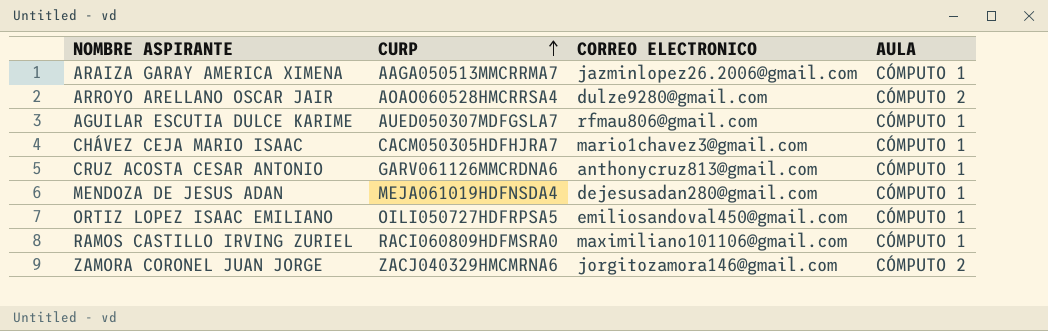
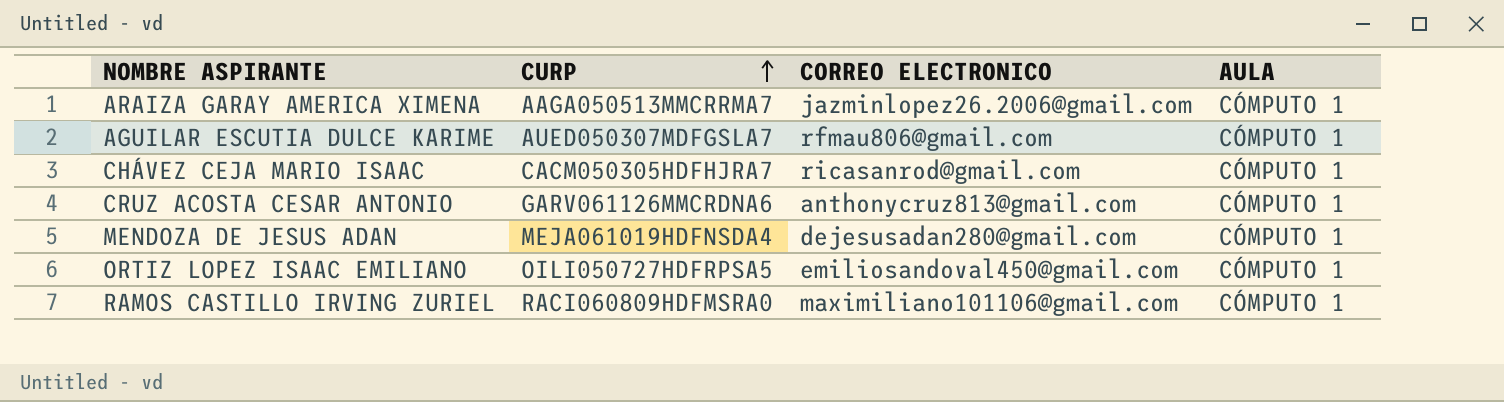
row ARROYO ARELLANO OSCAR JAIR: AOAO060528HMCRRSA4 | dulze9280@gmail.com | CÓMPUTO 2 -> none
row ZAMORA CORONEL JUAN JORGE: ZACJ040329HMCMRNA6 | jorgitozamora146@gmail.com | CÓMPUTO 2 -> none
CHÁVEZ CEJA MARIO ISAAC | CORREO ELECTRONICO: mario1chavez3@gmail.com -> ricasanrod@gmail.com

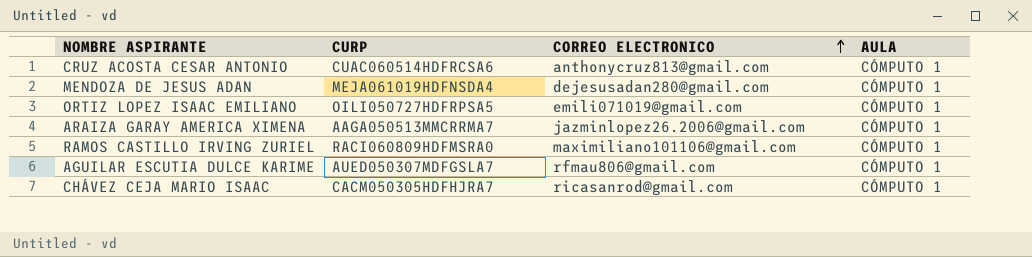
row order: CURP ascending -> CORREO ELECTRONICO ascending
CRUZ ACOSTA CESAR ANTONIO | CURP: GARV061126MMCRDNA6 -> CUAC060514HDFRCSA6
ORTIZ LOPEZ ISAAC EMILIANO | CORREO ELECTRONICO: emiliosandoval450@gmail.com -> emili071019@gmail.com

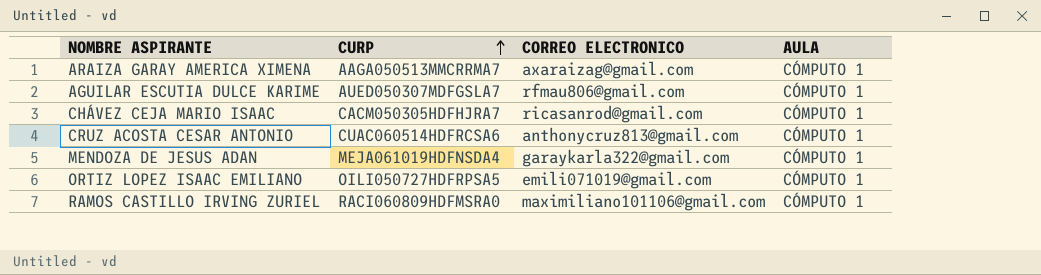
row order: CORREO ELECTRONICO ascending -> CURP ascending
ARAIZA GARAY AMERICA XIMENA | CORREO ELECTRONICO: jazminlopez26.2006@gmail.com -> axaraizag@gmail.com
MENDOZA DE JESUS ADAN | CORREO ELECTRONICO: dejesusadan280@gmail.com -> garaykarla322@gmail.com

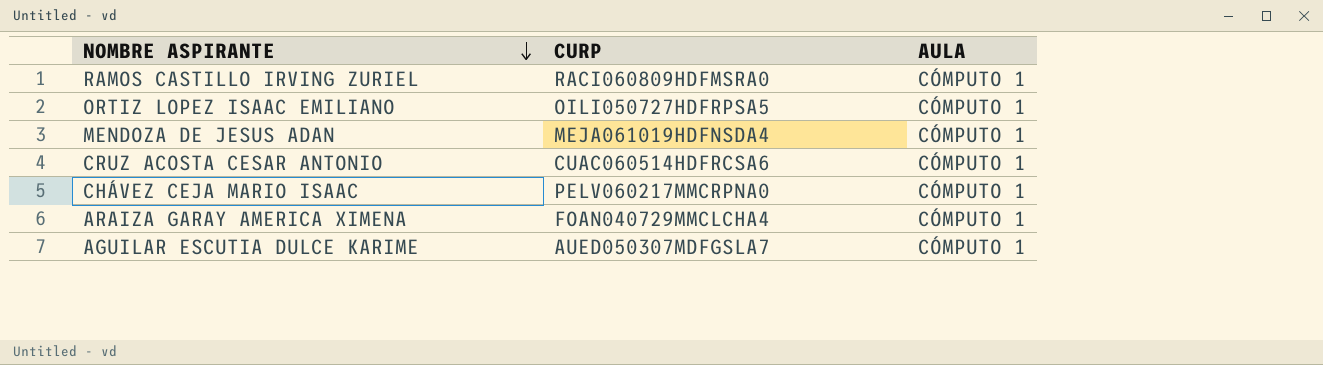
row order: CURP ascending -> NOMBRE ASPIRANTE descending
column CORREO ELECTRONICO | position: 3 -> none
CHÁVEZ CEJA MARIO ISAAC | CURP: CACM050305HDFHJRA7 -> PELV060217MMCRPNA0
ARAIZA GARAY AMERICA XIMENA | CURP: AAGA050513MMCRRMA7 -> FOAN040729MMCLCHA4

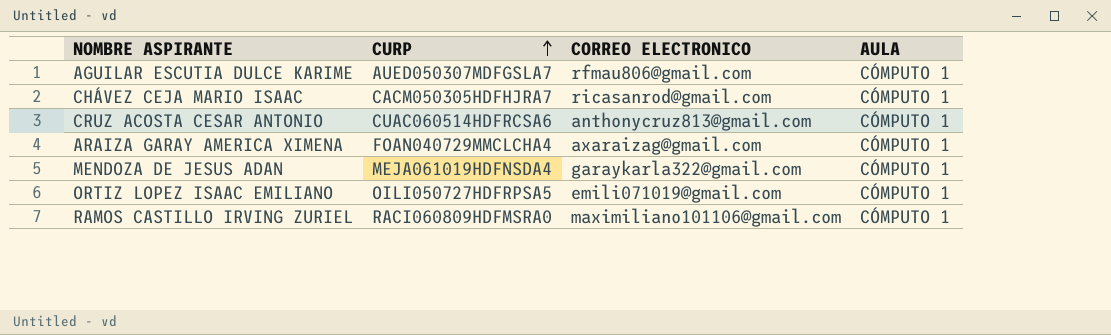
row order: NOMBRE ASPIRANTE descending -> CURP ascending
column CORREO ELECTRONICO | position: none -> 3
CHÁVEZ CEJA MARIO ISAAC | CURP: PELV060217MMCRPNA0 -> CACM050305HDFHJRA7

